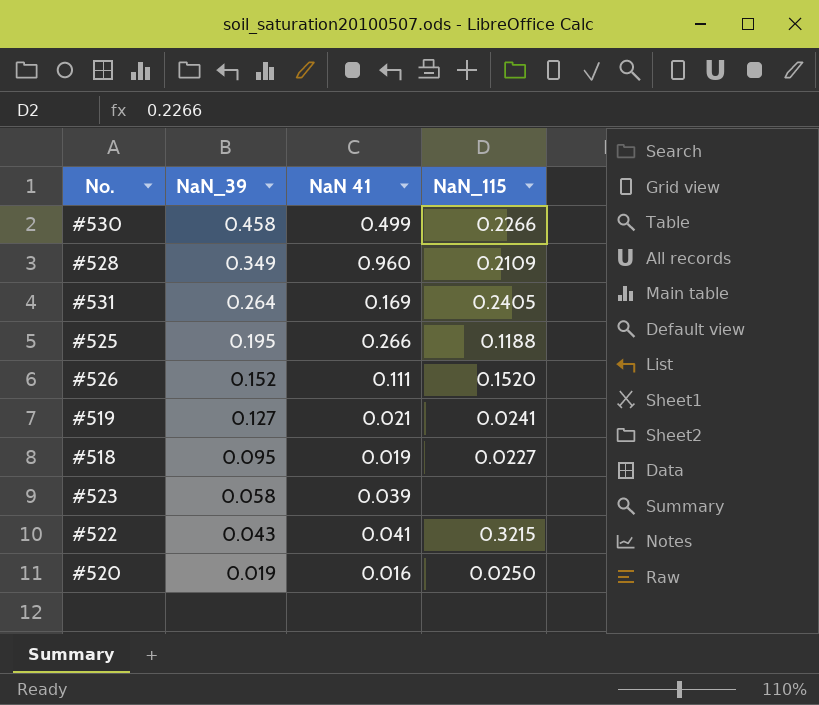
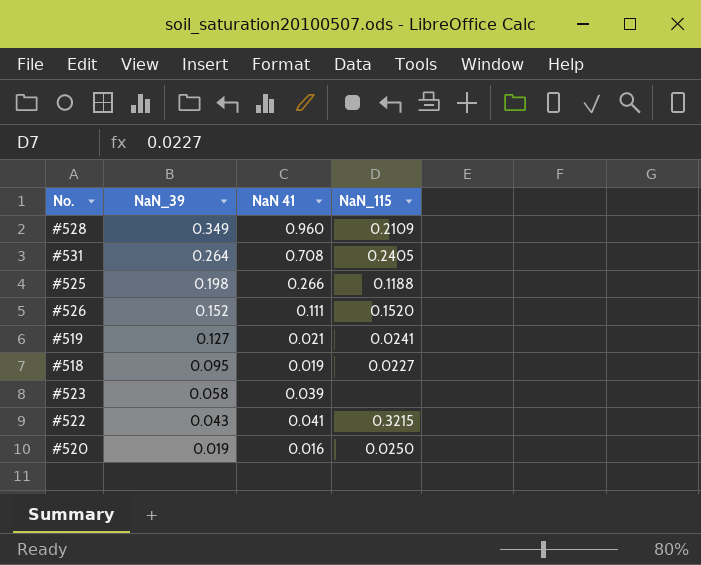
row #530: 0.458 | 0.499 | 0.2266 -> none
#531 | NaN 41: 0.169 -> 0.708
#525 | NaN_39: 0.195 -> 0.198

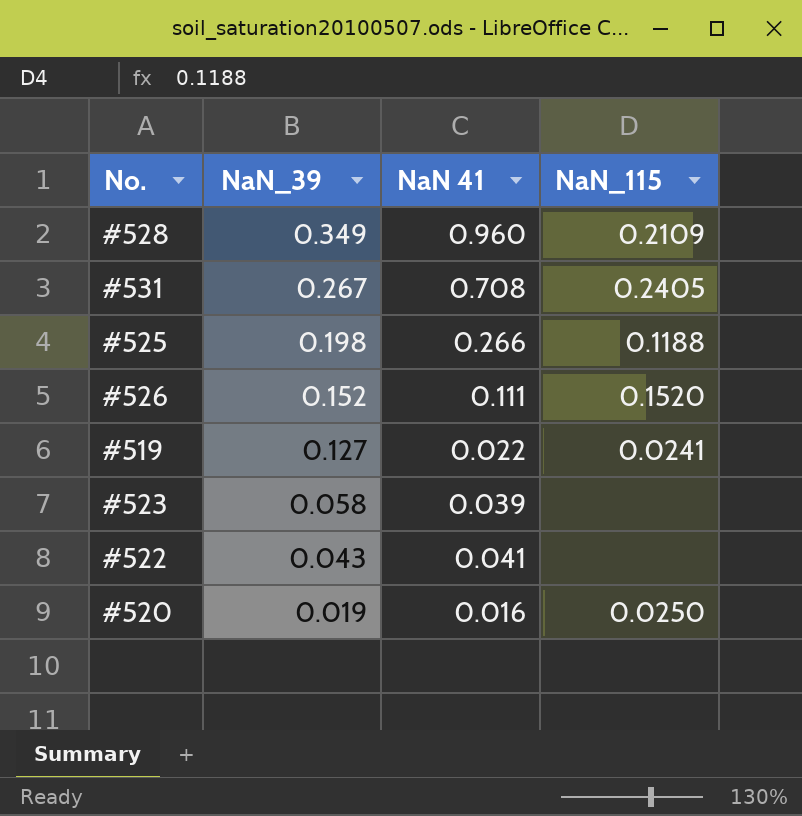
row #518: 0.095 | 0.019 | 0.0227 -> none
#531 | NaN_39: 0.264 -> 0.267
#519 | NaN 41: 0.021 -> 0.022
#522 | NaN_115: 0.3215 -> none

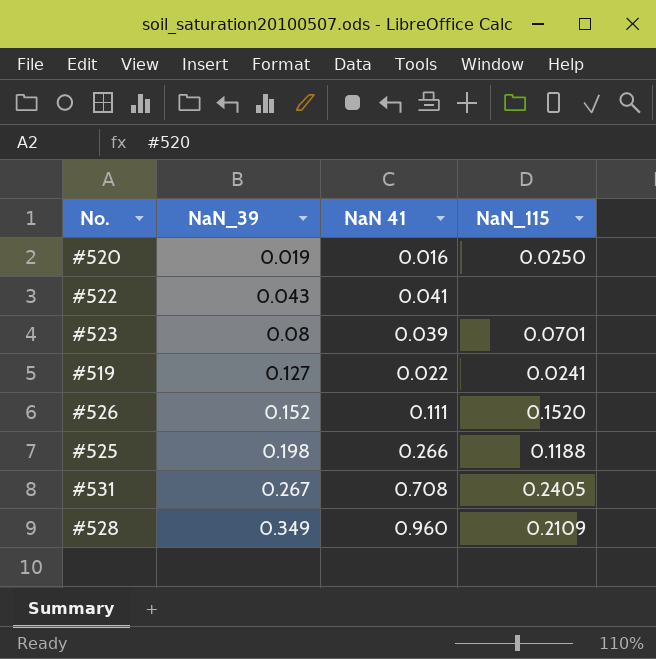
row order: NaN_39 descending -> NaN_39 ascending
#523 | NaN_39: 0.058 -> 0.08
#523 | NaN_115: none -> 0.0701

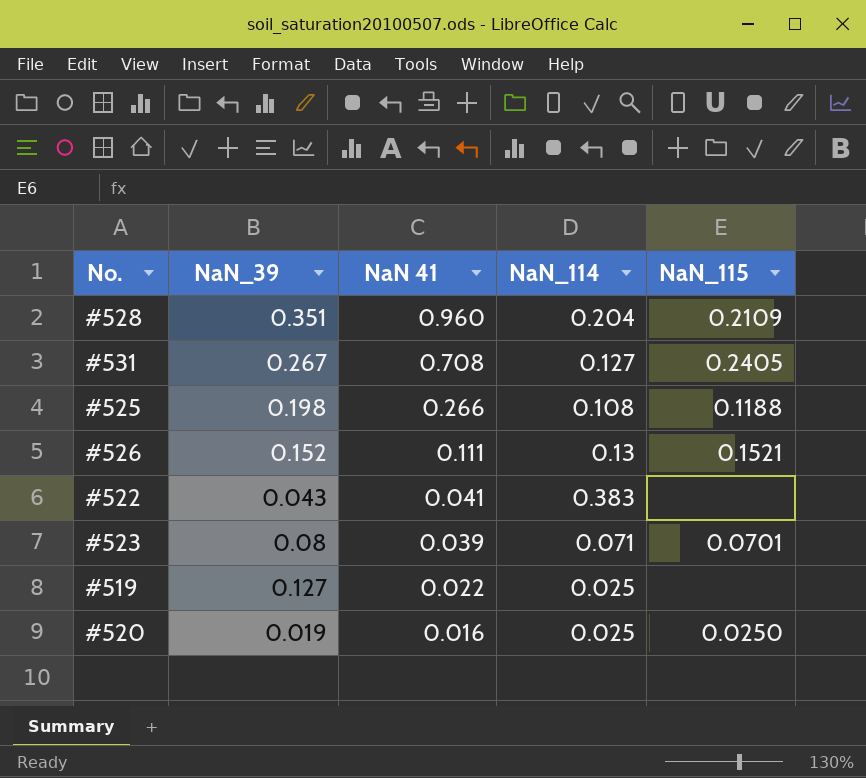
row order: NaN_39 ascending -> NaN 41 descending
column NaN_114 | position: none -> 4
#528 | NaN_39: 0.349 -> 0.351
#526 | NaN_115: 0.1520 -> 0.1521
#519 | NaN_115: 0.0241 -> none

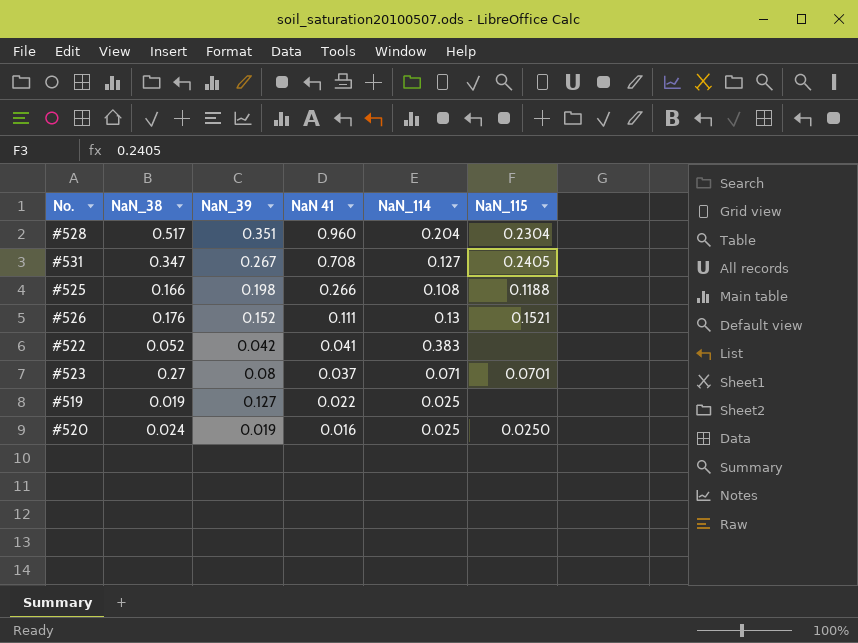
column NaN_38 | position: none -> 2
#528 | NaN_115: 0.2109 -> 0.2304
#522 | NaN_39: 0.043 -> 0.042
#523 | NaN 41: 0.039 -> 0.037

